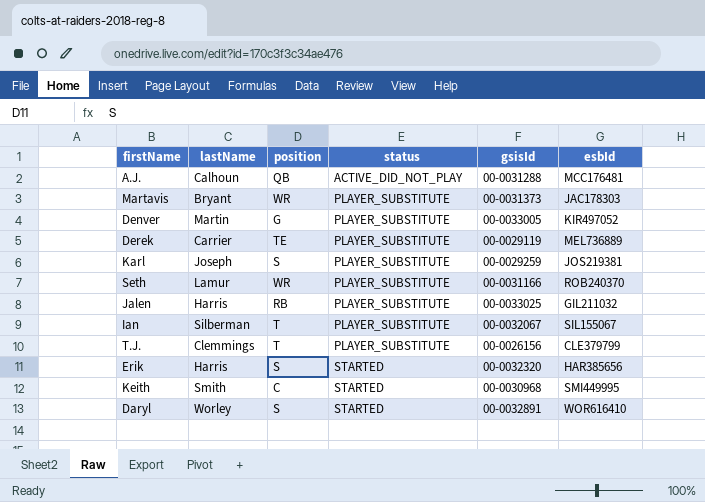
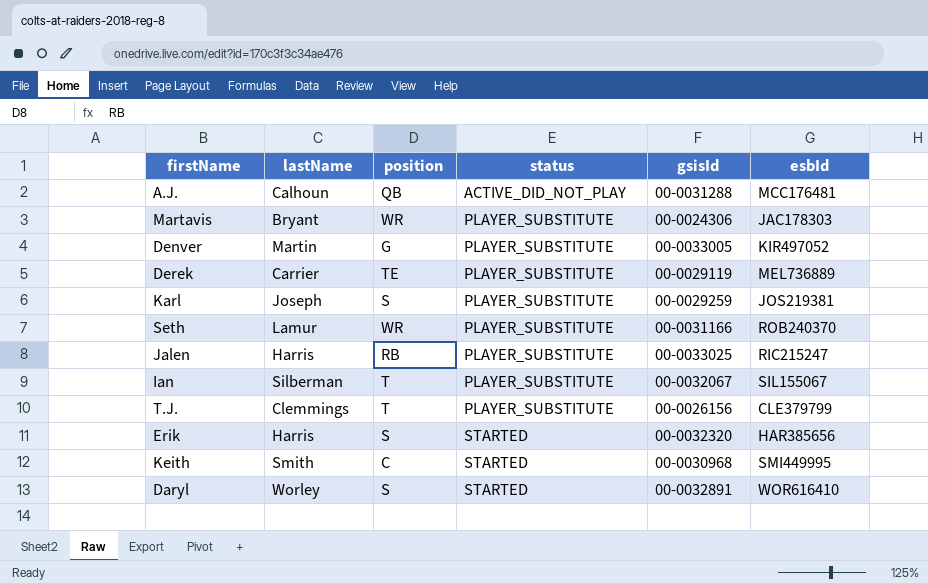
Martavis | gsisId: 00-0031373 -> 00-0024306
Jalen | esbId: GIL211032 -> RIC215247

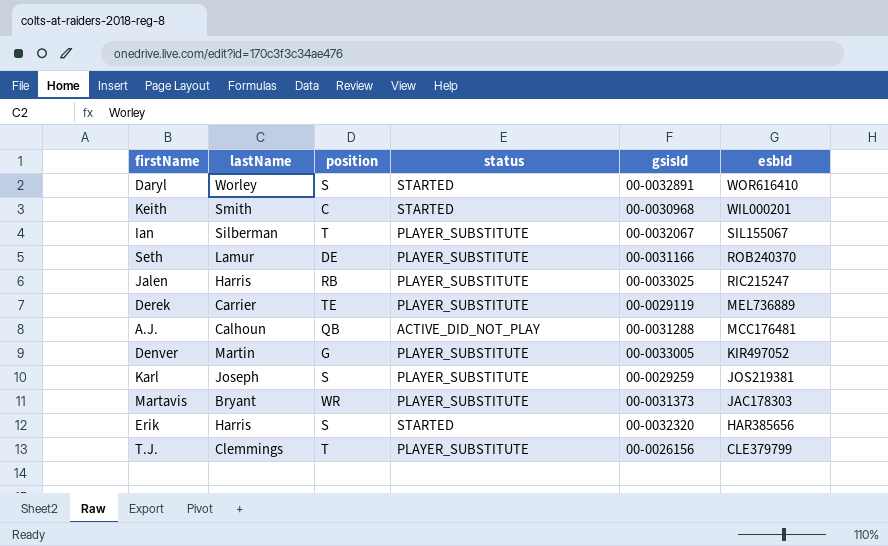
row order: status ascending -> esbId descending
Keith | esbId: SMI449995 -> WIL000201
Seth | position: WR -> DE
Martavis | gsisId: 00-0024306 -> 00-0031373

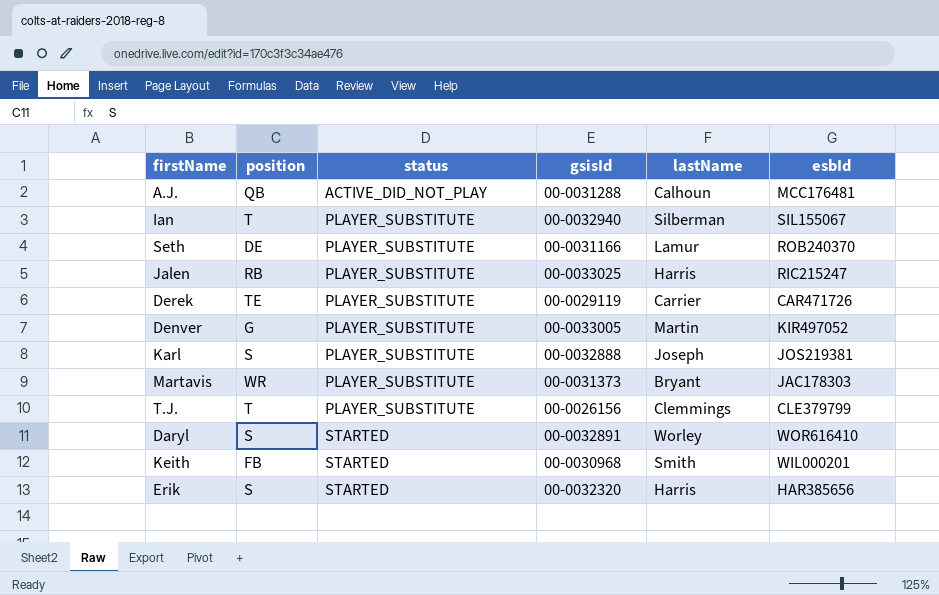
row order: esbId descending -> status ascending
column lastName | position: 2 -> 5
Ian | gsisId: 00-0032067 -> 00-0032940
Derek | esbId: MEL736889 -> CAR471726
Karl | gsisId: 00-0029259 -> 00-0032888
Keith | position: C -> FB

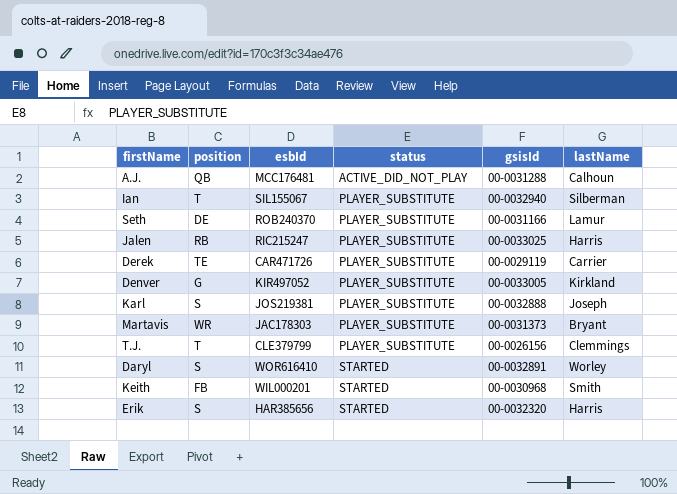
column esbId | position: 6 -> 3
Denver | lastName: Martin -> Kirkland

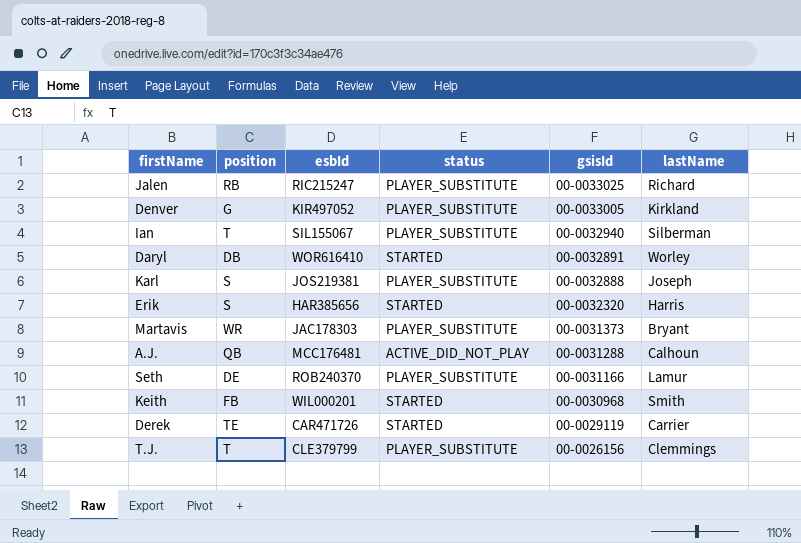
row order: status ascending -> gsisId descending
Jalen | lastName: Harris -> Richard
Daryl | position: S -> DB
Derek | status: PLAYER_SUBSTITUTE -> STARTED

